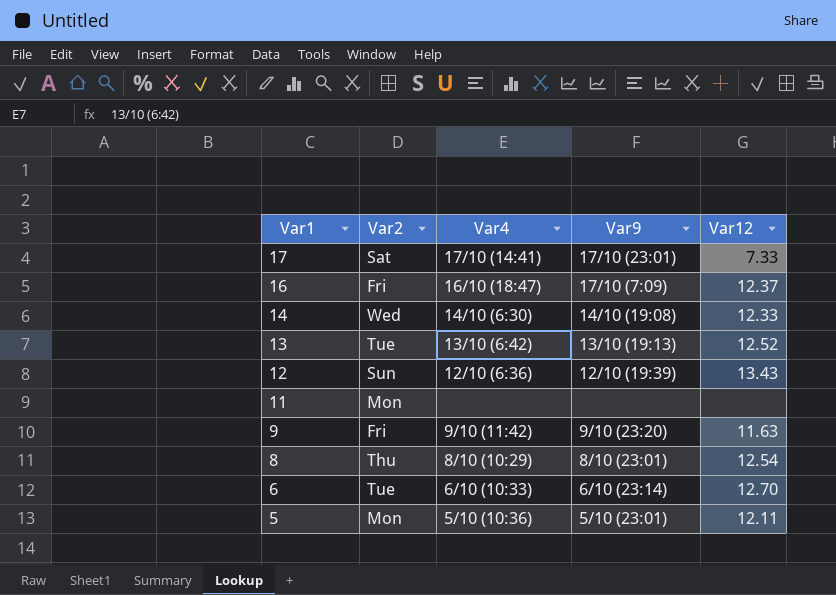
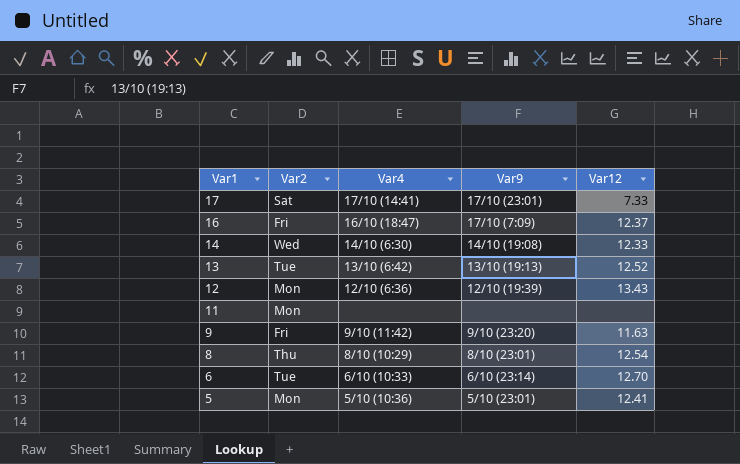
12 | Var2: Sun -> Mon
5 | Var12: 12.11 -> 12.41

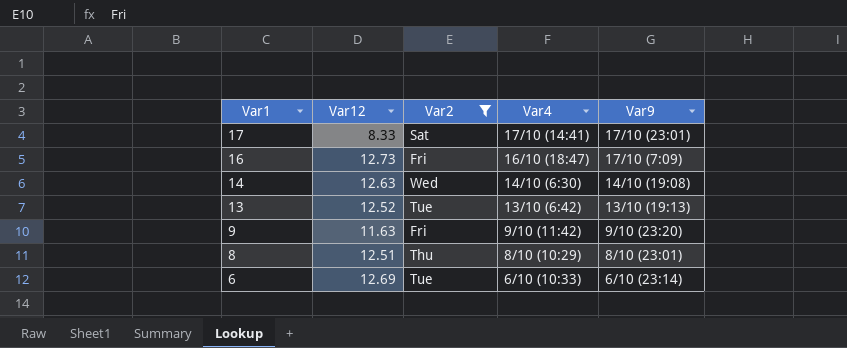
filter: none -> Var2 != Mon
column Var12 | position: 5 -> 2
17 | Var12: 7.33 -> 8.33
16 | Var12: 12.37 -> 12.73
14 | Var12: 12.33 -> 12.63
8 | Var12: 12.54 -> 12.51
6 | Var12: 12.70 -> 12.69

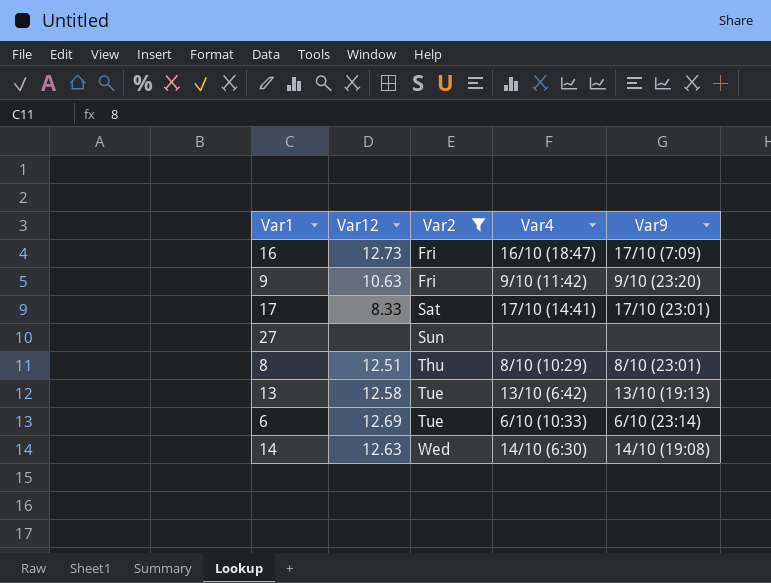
row order: Var1 descending -> Var2 ascending
9 | Var12: 11.63 -> 10.63
row 27: none -> none | Sun | none | none
13 | Var12: 12.52 -> 12.58

